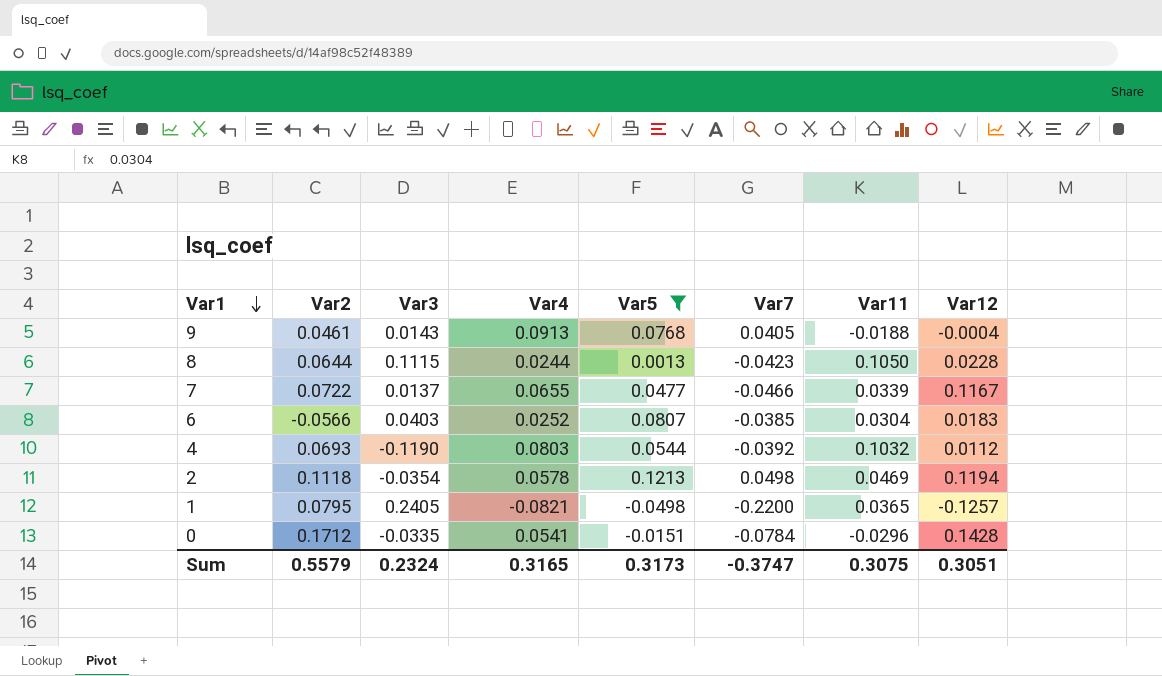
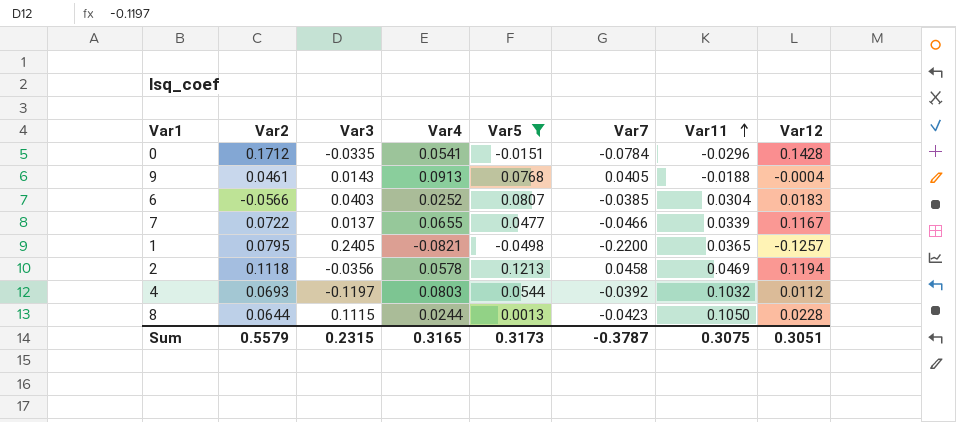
row order: Var1 descending -> Var11 ascending
2 | Var3: -0.0354 -> -0.0356
2 | Var7: 0.0498 -> 0.0458
4 | Var3: -0.1190 -> -0.1197
Sum | Var3: 0.2324 -> 0.2315
Sum | Var7: -0.3747 -> -0.3787

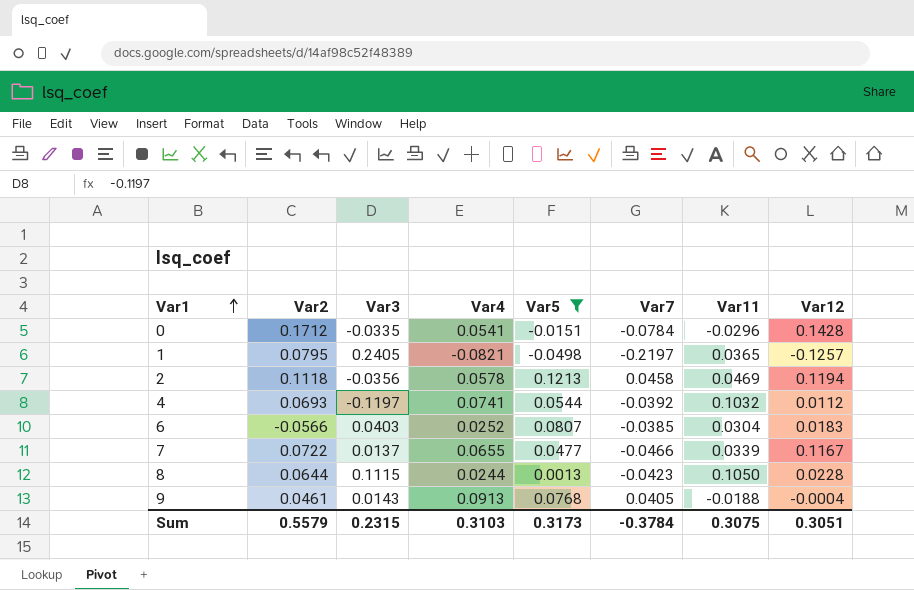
row order: Var11 ascending -> Var1 ascending
1 | Var7: -0.2200 -> -0.2197
4 | Var4: 0.0803 -> 0.0741
Sum | Var4: 0.3165 -> 0.3103
Sum | Var7: -0.3787 -> -0.3784

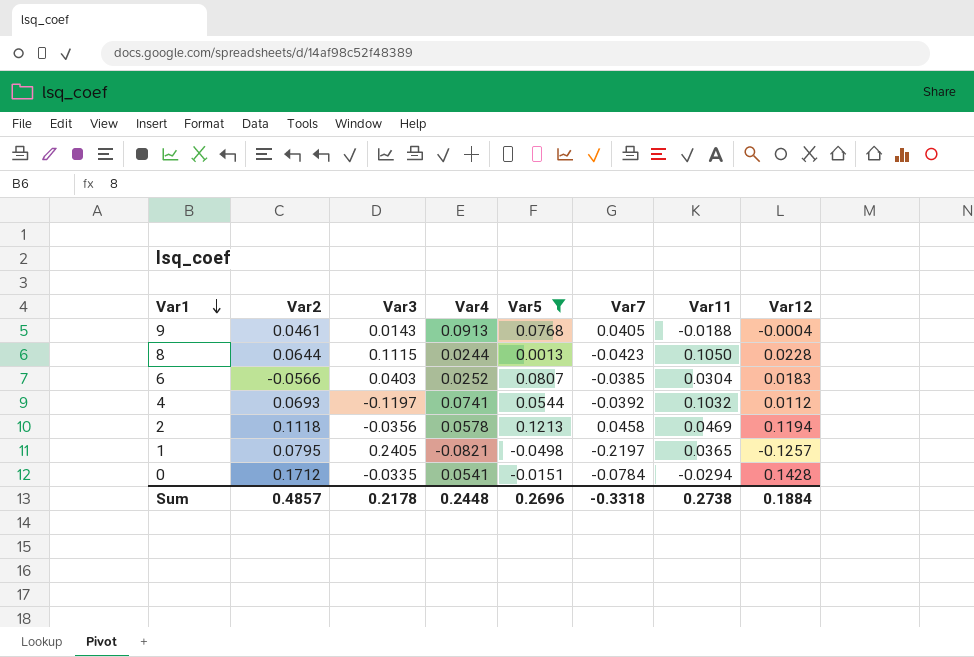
row order: Var1 ascending -> Var1 descending
row 7: 0.0722 | 0.0137 | 0.0655 | 0.0477 | -0.0466 | 0.0339 | 0.1167 -> none
0 | Var11: -0.0296 -> -0.0294
Sum | Var2: 0.5579 -> 0.4857
Sum | Var3: 0.2315 -> 0.2178
Sum | Var4: 0.3103 -> 0.2448
Sum | Var5: 0.3173 -> 0.2696
Sum | Var7: -0.3784 -> -0.3318
Sum | Var11: 0.3075 -> 0.2738
Sum | Var12: 0.3051 -> 0.1884

